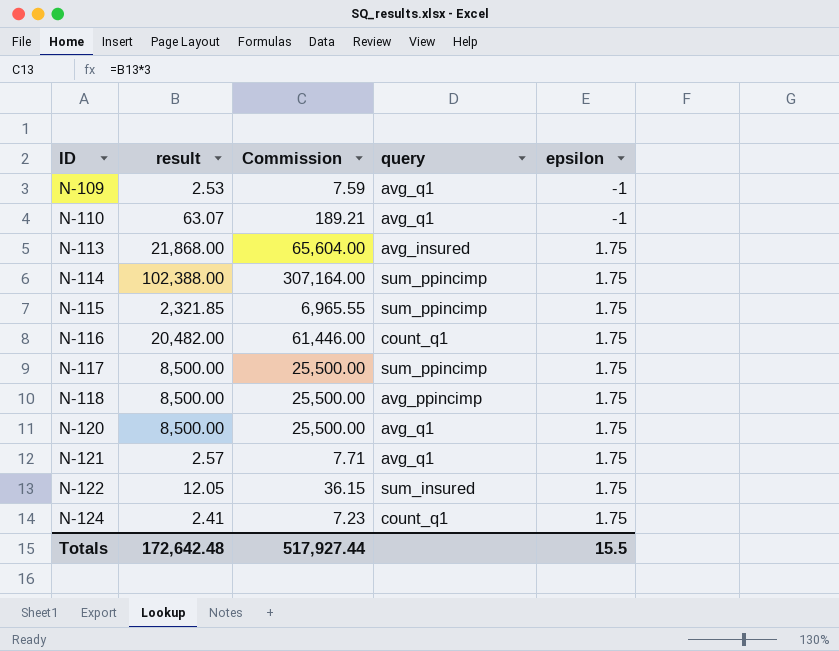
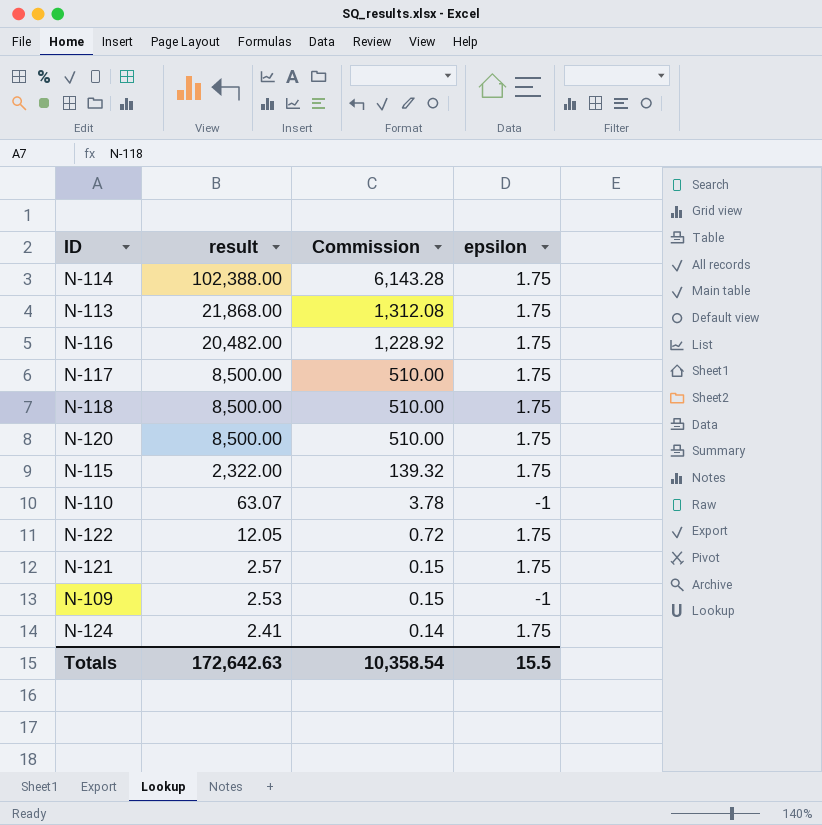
row order: ID ascending -> result descending
column query | position: 4 -> none
column Commission | formula: [result] * 3 -> [result] * 0.06
N-115 | result: 2,321.85 -> 2,322.00
Totals | result: 172,642.48 -> 172,642.63
Totals | Commission: 517,927.44 -> 10,358.54

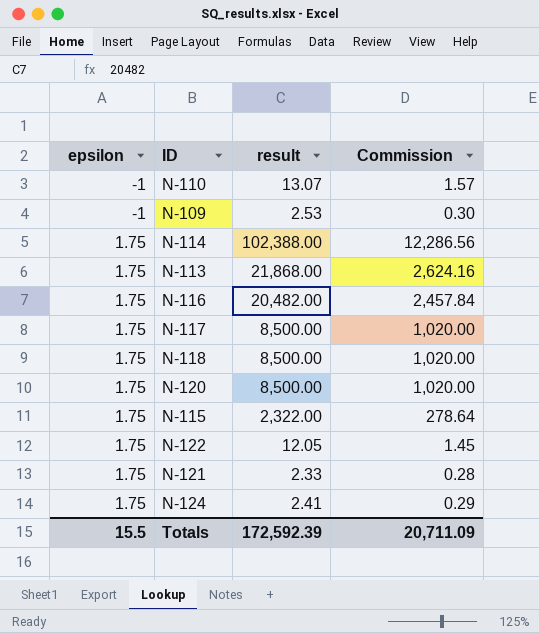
row order: result descending -> epsilon ascending
column epsilon | position: 4 -> 1
column Commission | formula: [result] * 0.06 -> [result] * 0.12
N-110 | result: 63.07 -> 13.07
N-121 | result: 2.57 -> 2.33
Totals | result: 172,642.63 -> 172,592.39
Totals | Commission: 10,358.54 -> 20,711.09

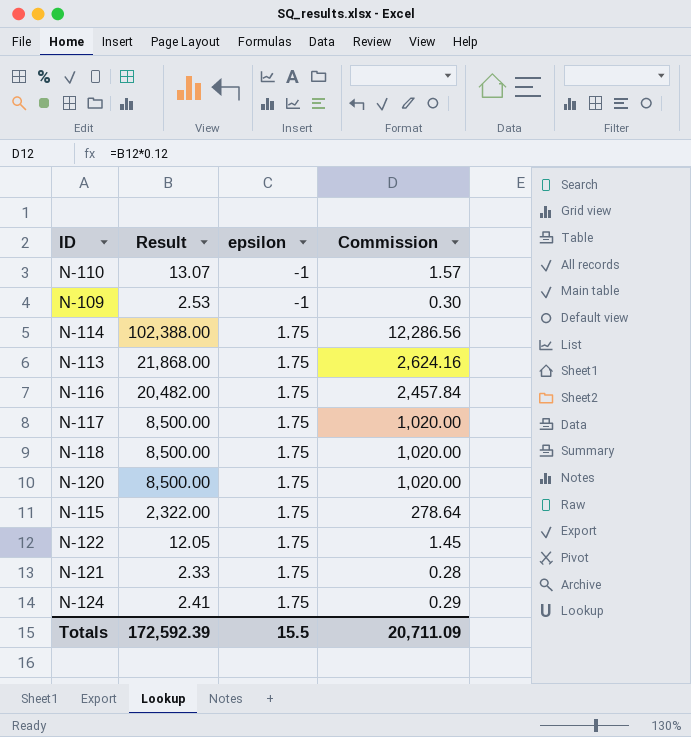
column name: result -> Result
column epsilon | position: 1 -> 3

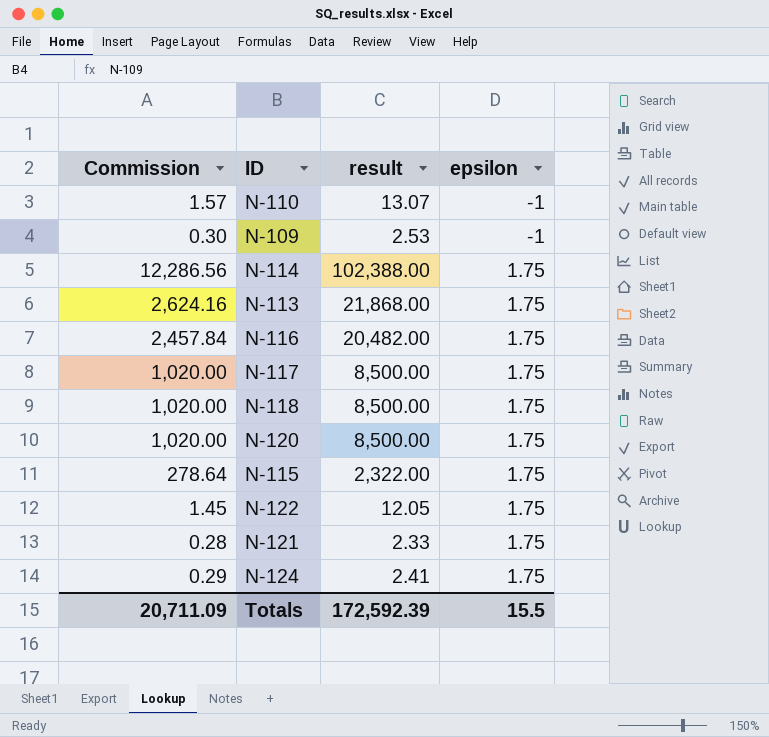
column Commission | position: 4 -> 1
column name: Result -> result

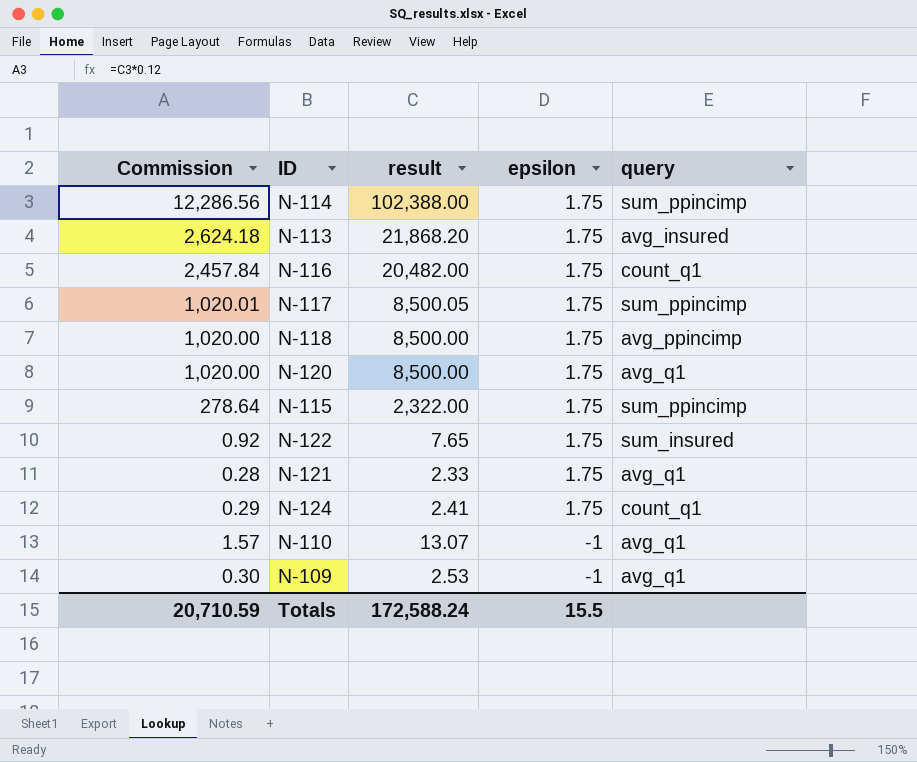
row order: epsilon ascending -> epsilon descending
column query | position: none -> 5
N-113 | Commission: 2,624.16 -> 2,624.18
N-113 | result: 21,868.00 -> 21,868.20
N-117 | Commission: 1,020.00 -> 1,020.01
N-117 | result: 8,500.00 -> 8,500.05
N-122 | Commission: 1.45 -> 0.92
N-122 | result: 12.05 -> 7.65
Totals | Commission: 20,711.09 -> 20,710.59
Totals | result: 172,592.39 -> 172,588.24

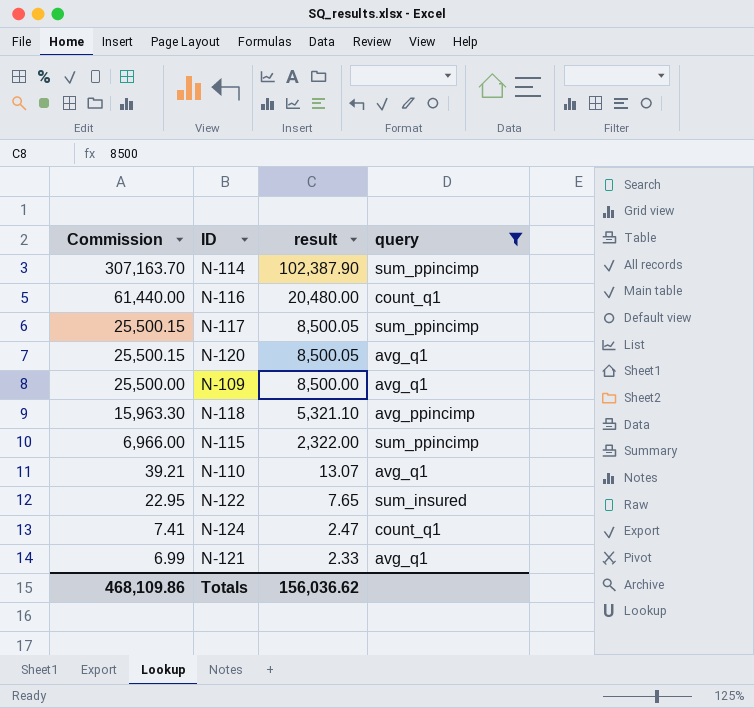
filter: none -> query != avg_insured
row order: epsilon descending -> Commission descending
column epsilon | position: 4 -> none
column Commission | formula: [result] * 0.12 -> [result] * 3
N-114 | result: 102,388.00 -> 102,387.90
N-116 | result: 20,482.00 -> 20,480.00
N-120 | result: 8,500.00 -> 8,500.05
N-109 | result: 2.53 -> 8,500.00
N-118 | result: 8,500.00 -> 5,321.10
N-124 | result: 2.41 -> 2.47
Totals | Commission: 20,710.59 -> 468,109.86
Totals | result: 172,588.24 -> 156,036.62

